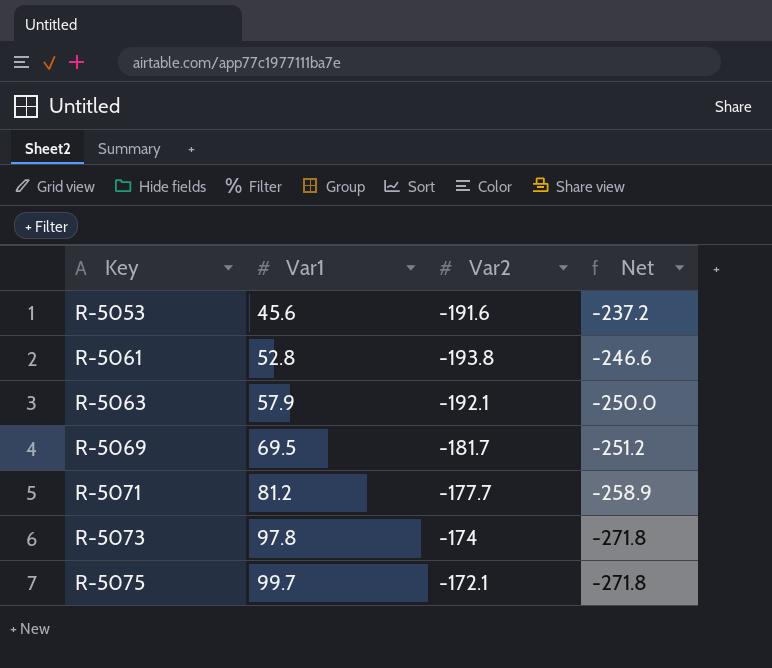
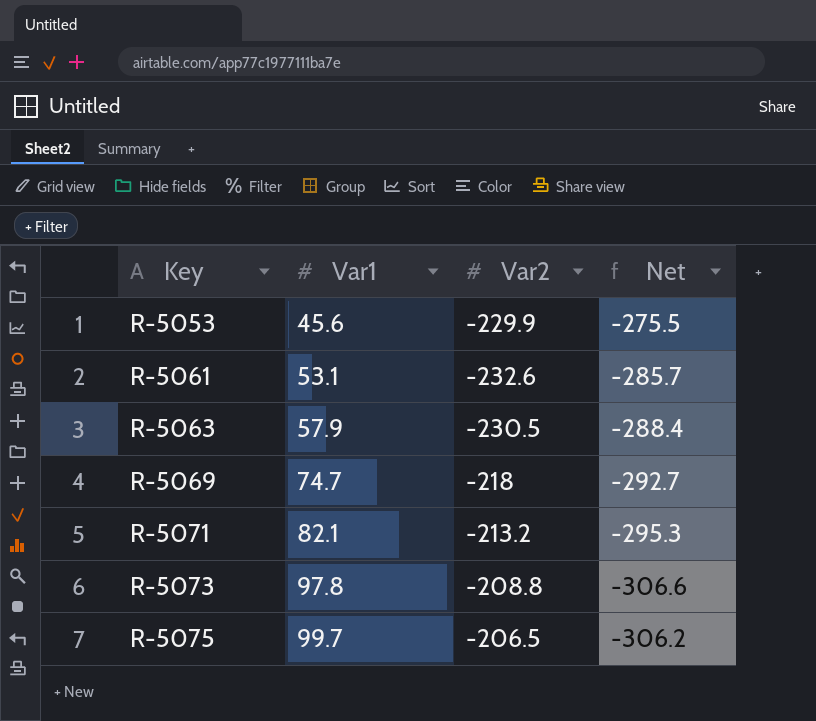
R-5053 | Var2: -191.6 -> -229.9
R-5053 | Net: -237.2 -> -275.5
R-5061 | Var1: 52.8 -> 53.1
R-5061 | Var2: -193.8 -> -232.6
R-5061 | Net: -246.6 -> -285.7
R-5063 | Var2: -192.1 -> -230.5
R-5063 | Net: -250.0 -> -288.4
R-5069 | Var1: 69.5 -> 74.7
R-5069 | Var2: -181.7 -> -218
R-5069 | Net: -251.2 -> -292.7
R-5071 | Var1: 81.2 -> 82.1
R-5071 | Var2: -177.7 -> -213.2
R-5071 | Net: -258.9 -> -295.3
R-5073 | Var2: -174 -> -208.8
R-5073 | Net: -271.8 -> -306.6
R-5075 | Var2: -172.1 -> -206.5
R-5075 | Net: -271.8 -> -306.2

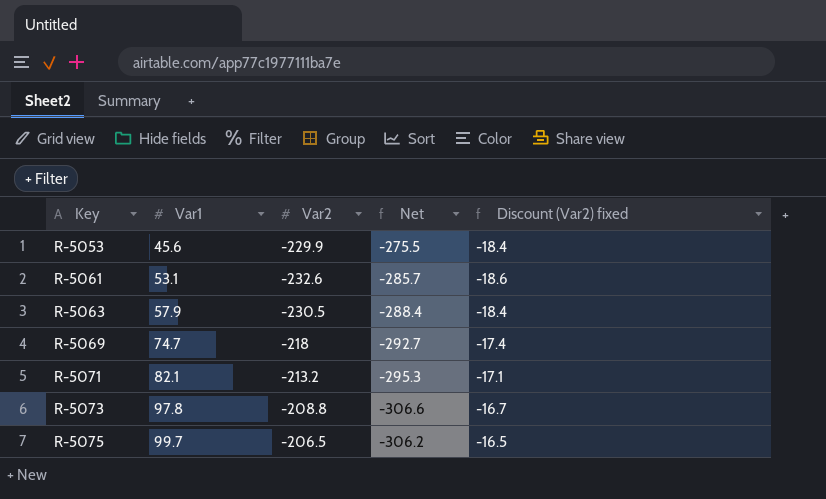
column Discount (Var2) fixed | formula: none -> [Var2] * 0.08

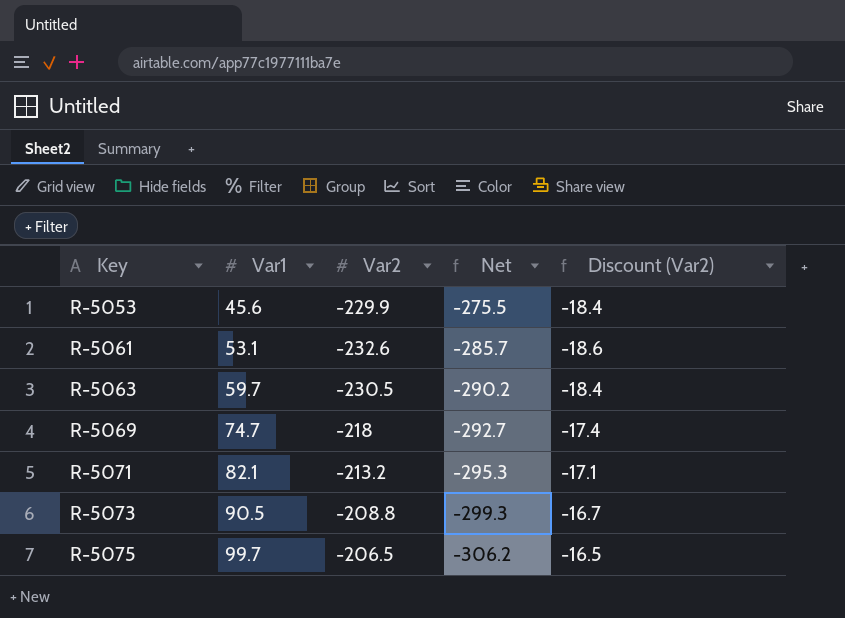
column name: Discount (Var2) fixed -> Discount (Var2)
R-5063 | Var1: 57.9 -> 59.7
R-5063 | Net: -288.4 -> -290.2
R-5073 | Var1: 97.8 -> 90.5
R-5073 | Net: -306.6 -> -299.3

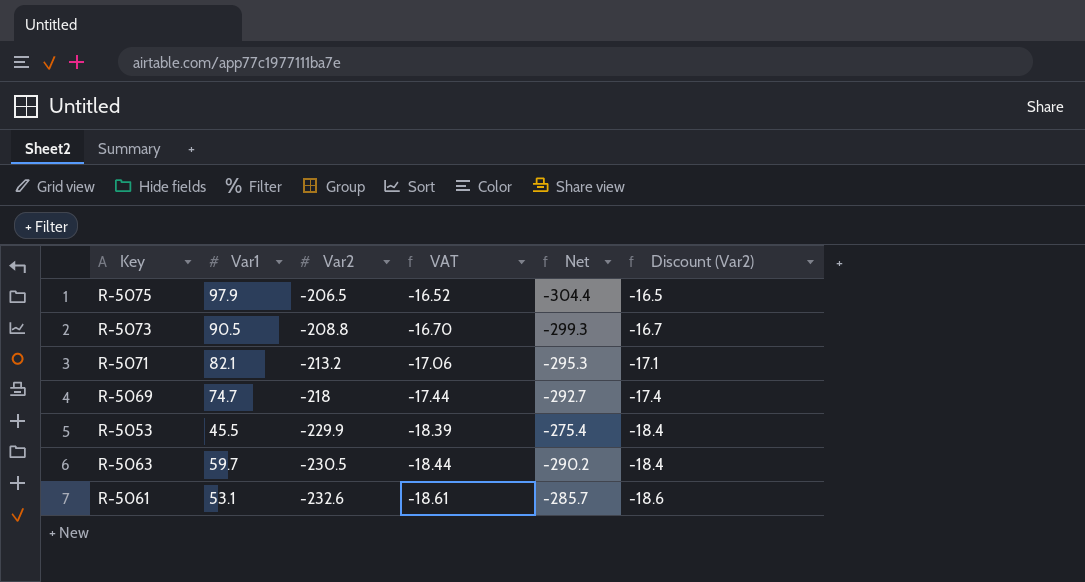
row order: Key ascending -> Var2 descending
column VAT | formula: none -> [Var2] * 0.08
R-5075 | Var1: 99.7 -> 97.9
R-5075 | Net: -306.2 -> -304.4
R-5053 | Var1: 45.6 -> 45.5
R-5053 | Net: -275.5 -> -275.4

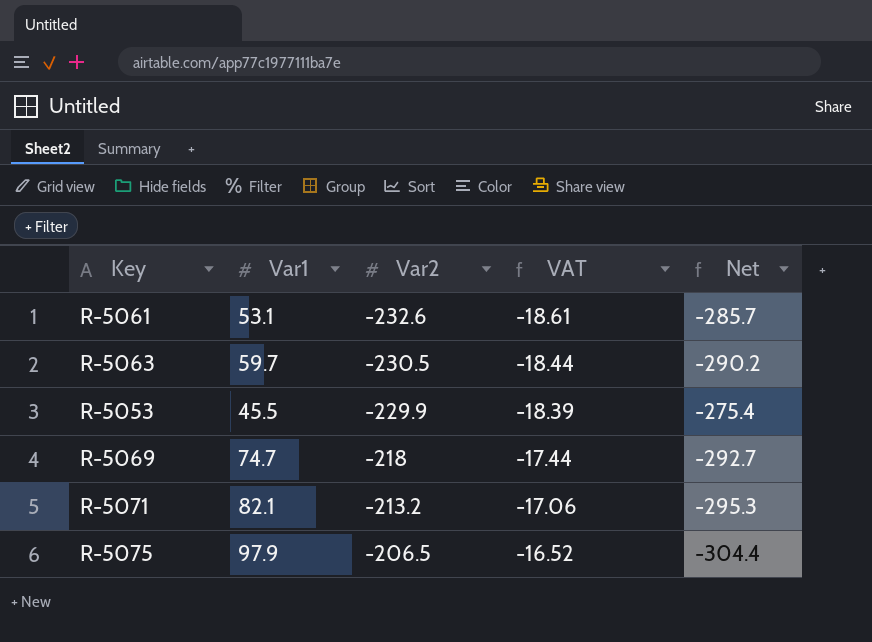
row order: Var2 descending -> Var2 ascending
column Discount (Var2) | formula: [Var2] * 0.08 -> none
row R-5073: 90.5 | -208.8 | -16.70 | -299.3 | -16.7 -> none

